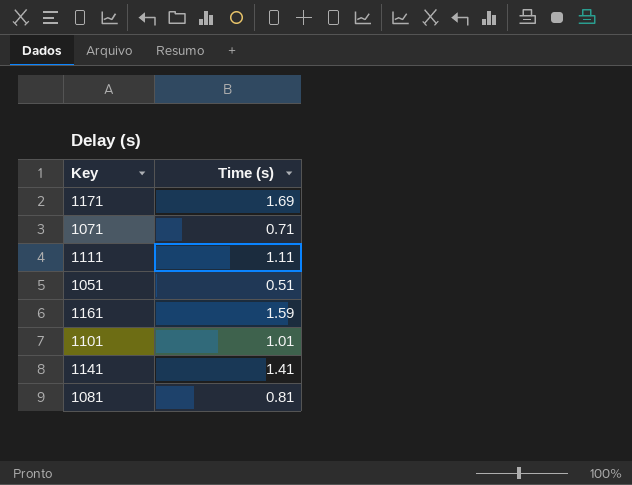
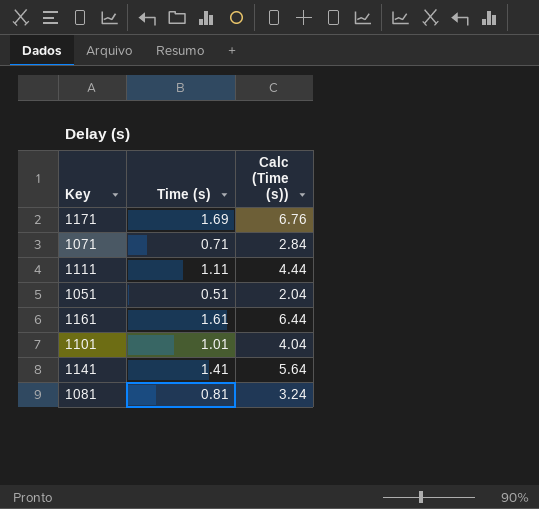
column Calc (Time (s)) | formula: none -> [Time (s)] * 4
1161 | Time (s): 1.59 -> 1.61

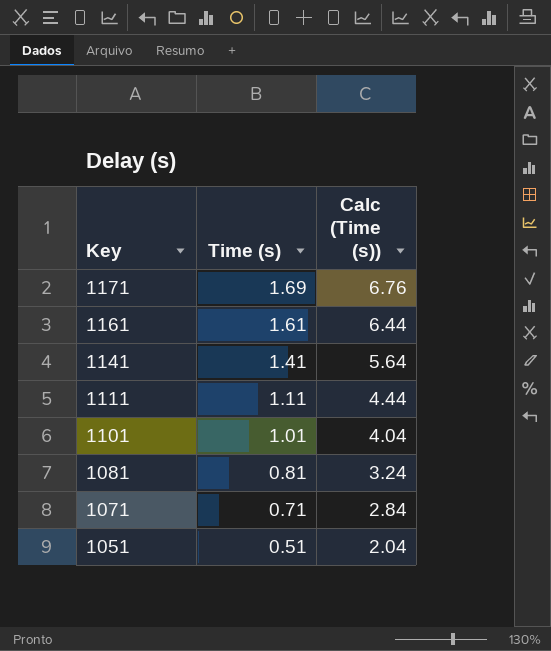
row order: none -> Key descending

